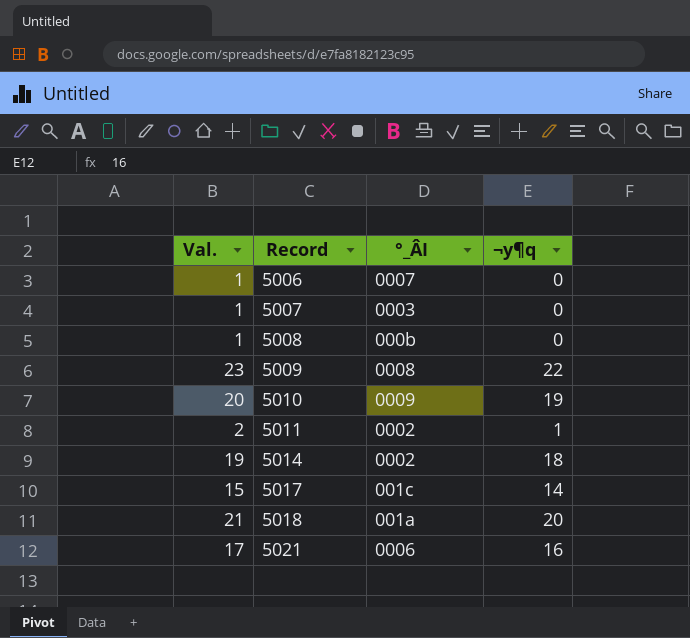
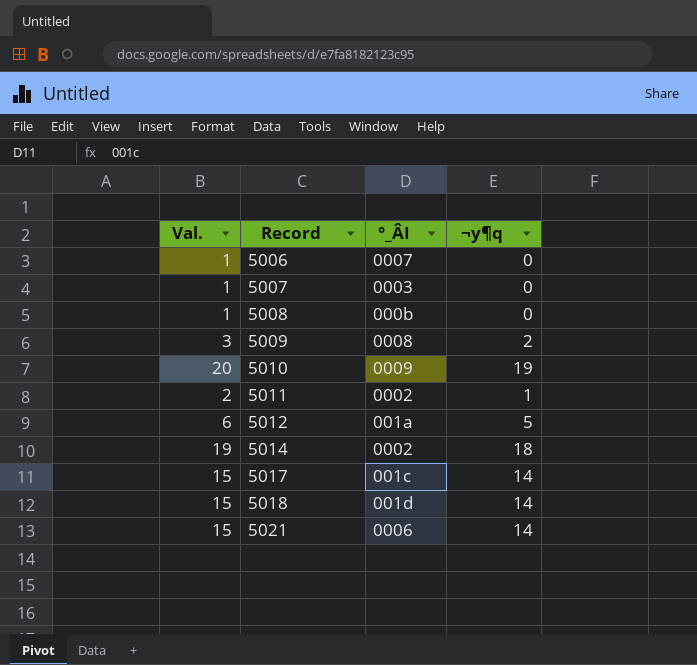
5009 | Val.: 23 -> 3
5009 | ¬y¶q: 22 -> 2
row 5012: none -> 6 | 001a | 5
5018 | Val.: 21 -> 15
5018 | °_ÂI: 001a -> 001d
5018 | ¬y¶q: 20 -> 14
5021 | Val.: 17 -> 15
5021 | ¬y¶q: 16 -> 14

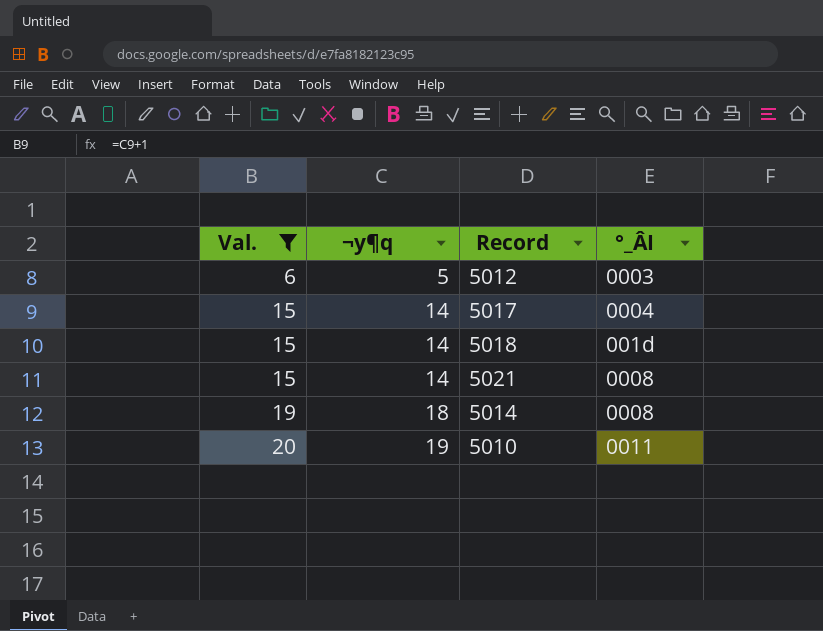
filter: none -> Val. >= 6
row order: Record ascending -> Val. ascending
column ¬y¶q | position: 4 -> 2
5012 | °_ÂI: 001a -> 0003
5017 | °_ÂI: 001c -> 0004
5021 | °_ÂI: 0006 -> 0008
5014 | °_ÂI: 0002 -> 0008
5010 | °_ÂI: 0009 -> 0011

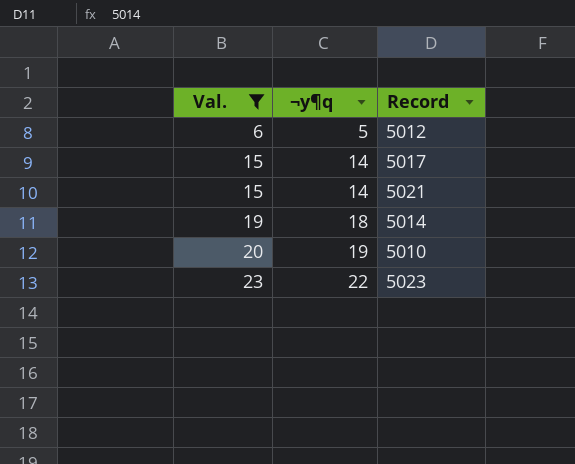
column °_ÂI | position: 4 -> none
row 5018: 15 | 14 | 001d -> none
row 5023: none -> 23 | 22

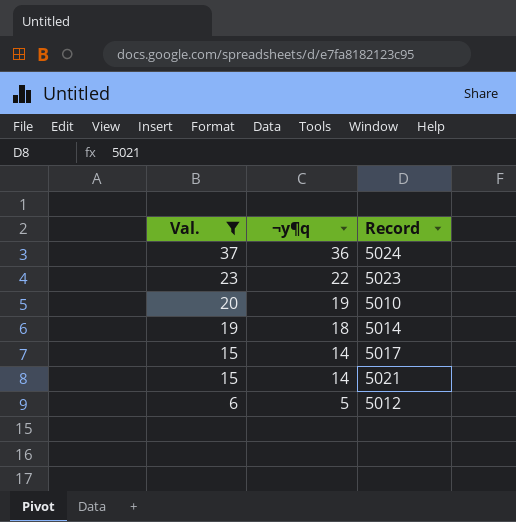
row order: Val. ascending -> Val. descending
row 5024: none -> 37 | 36

